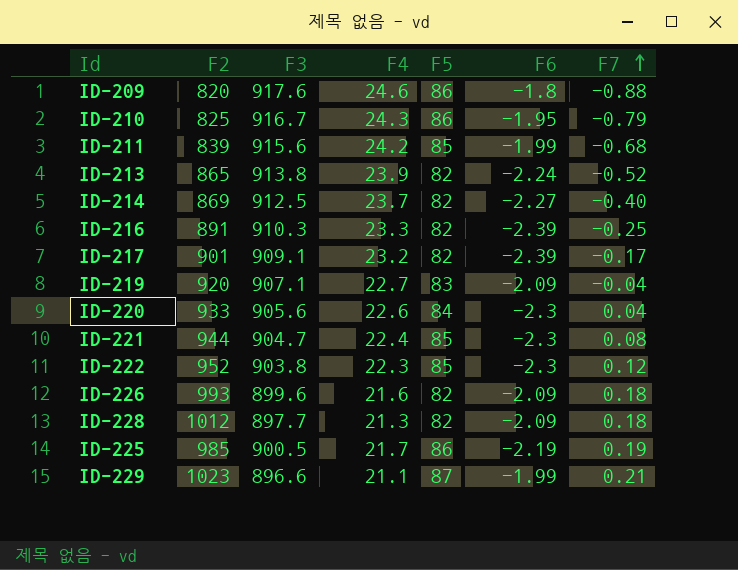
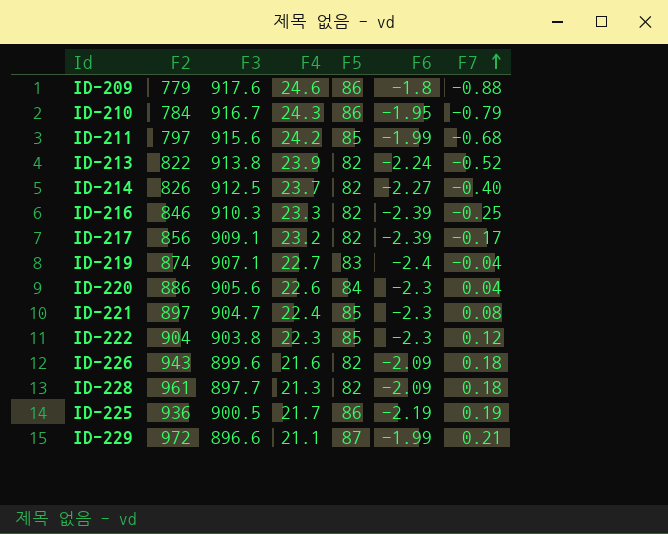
ID-209 | F2: 820 -> 779
ID-210 | F2: 825 -> 784
ID-211 | F2: 839 -> 797
ID-213 | F2: 865 -> 822
ID-214 | F2: 869 -> 826
ID-216 | F2: 891 -> 846
ID-217 | F2: 901 -> 856
ID-219 | F2: 920 -> 874
ID-219 | F6: -2.09 -> -2.4
ID-220 | F2: 933 -> 886
ID-221 | F2: 944 -> 897
ID-222 | F2: 952 -> 904
ID-226 | F2: 993 -> 943
ID-228 | F2: 1012 -> 961
ID-225 | F2: 985 -> 936
ID-229 | F2: 1023 -> 972

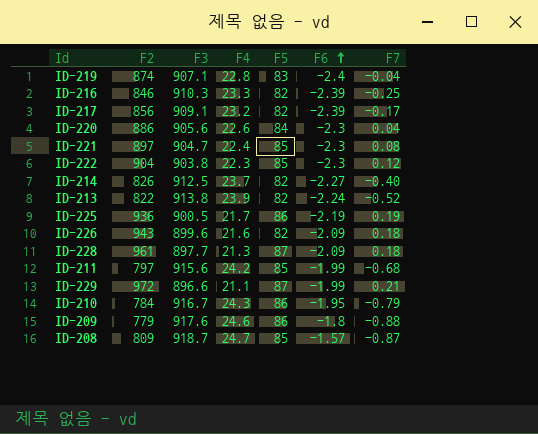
row order: F7 ascending -> F6 ascending
ID-219 | F4: 22.7 -> 22.8
ID-228 | F5: 82 -> 87
row ID-208: none -> 809 | 918.7 | 24.7 | 85 | -1.57 | -0.87

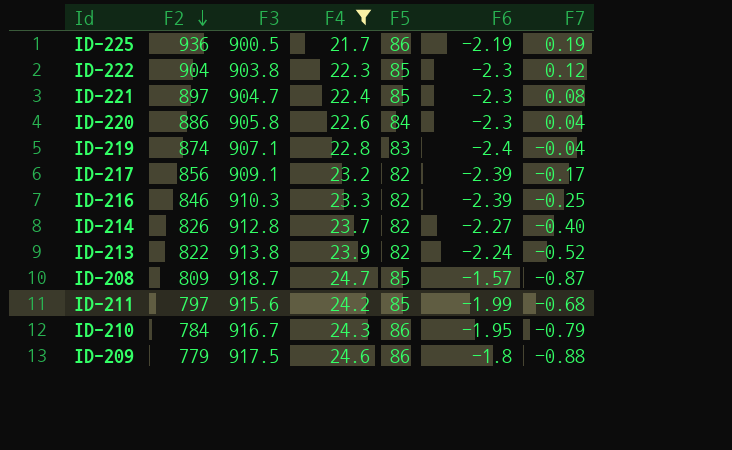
filter: none -> F4 >= 21.7
row order: F6 ascending -> F2 descending
ID-220 | F3: 905.6 -> 905.8
ID-214 | F3: 912.5 -> 912.8
ID-209 | F3: 917.6 -> 917.5

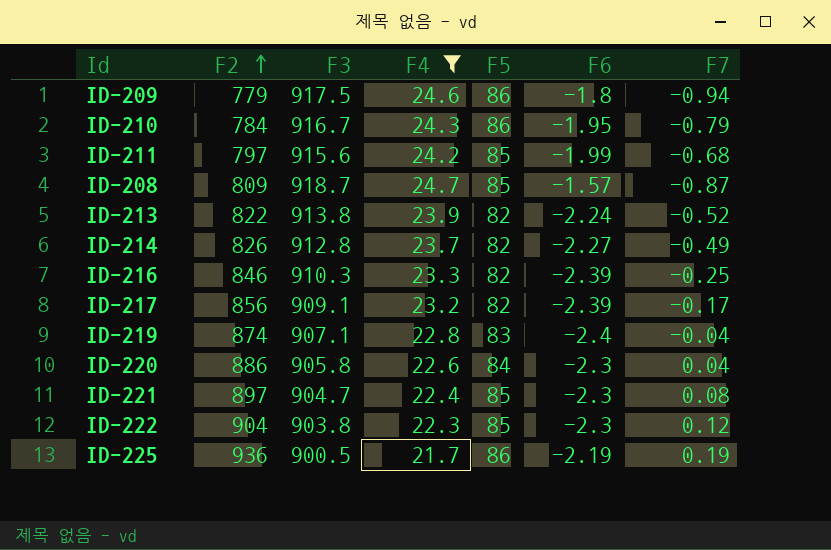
row order: F2 descending -> F2 ascending
ID-209 | F7: -0.88 -> -0.94
ID-214 | F7: -0.40 -> -0.49

